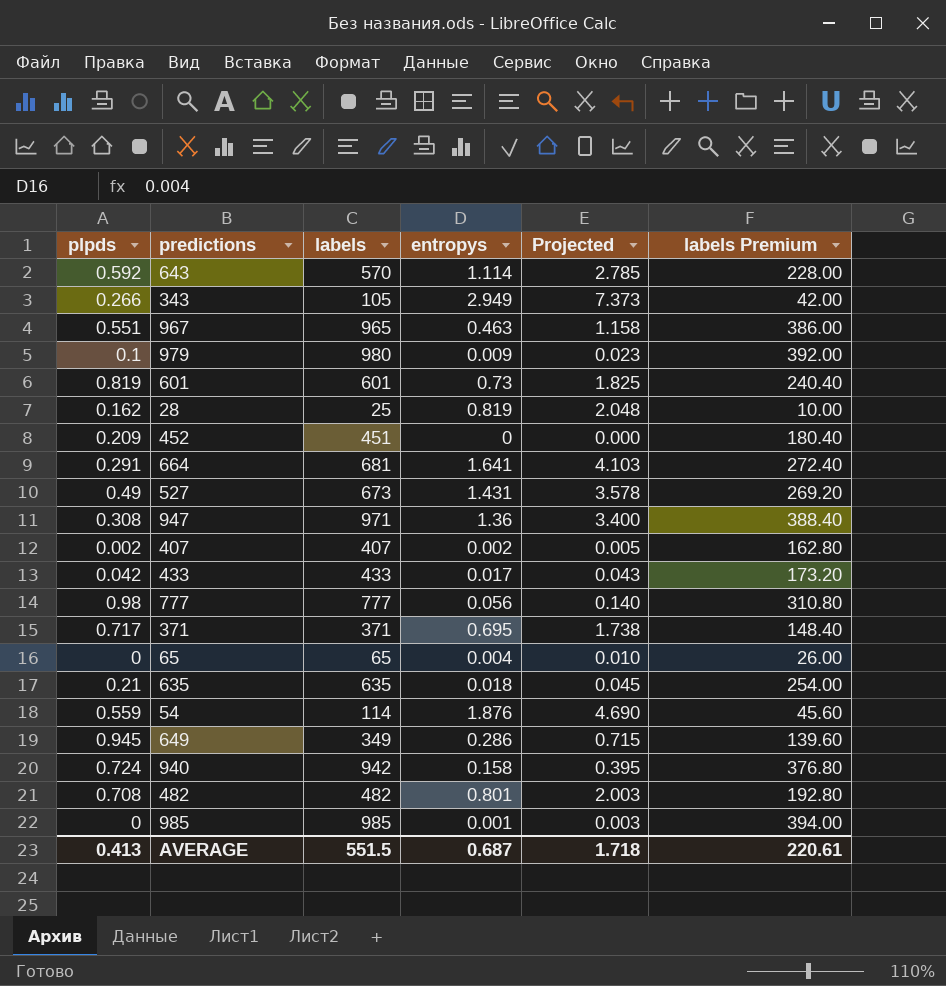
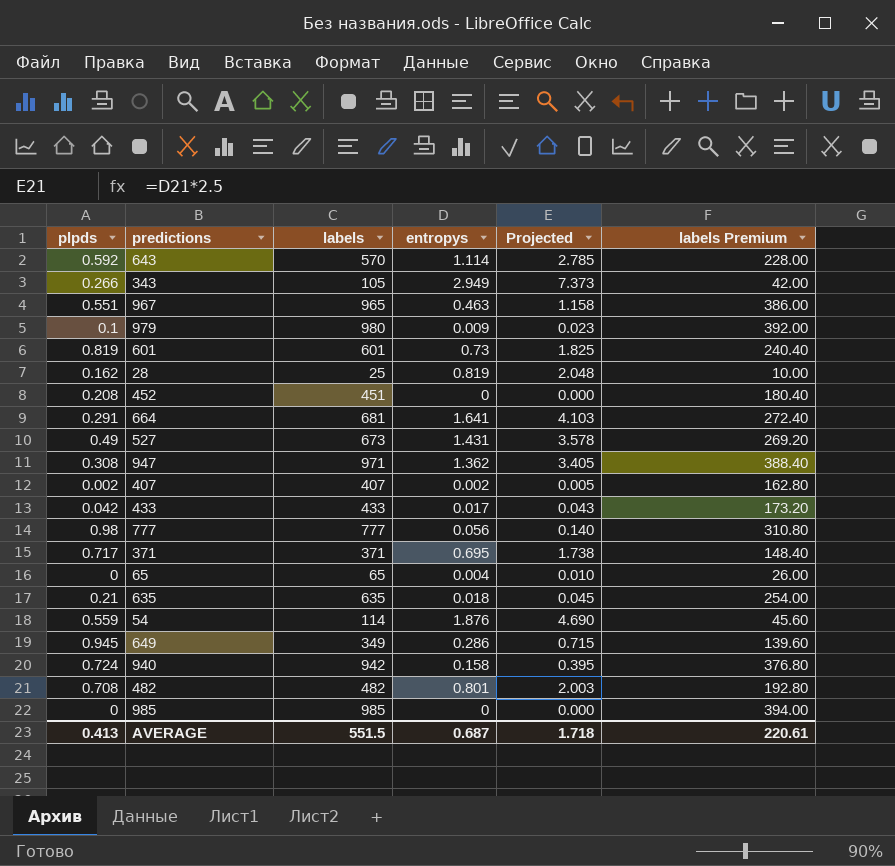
452 | plpds: 0.209 -> 0.208
947 | entropys: 1.36 -> 1.362
947 | Projected: 3.400 -> 3.405
985 | entropys: 0.001 -> 0
985 | Projected: 0.003 -> 0.000

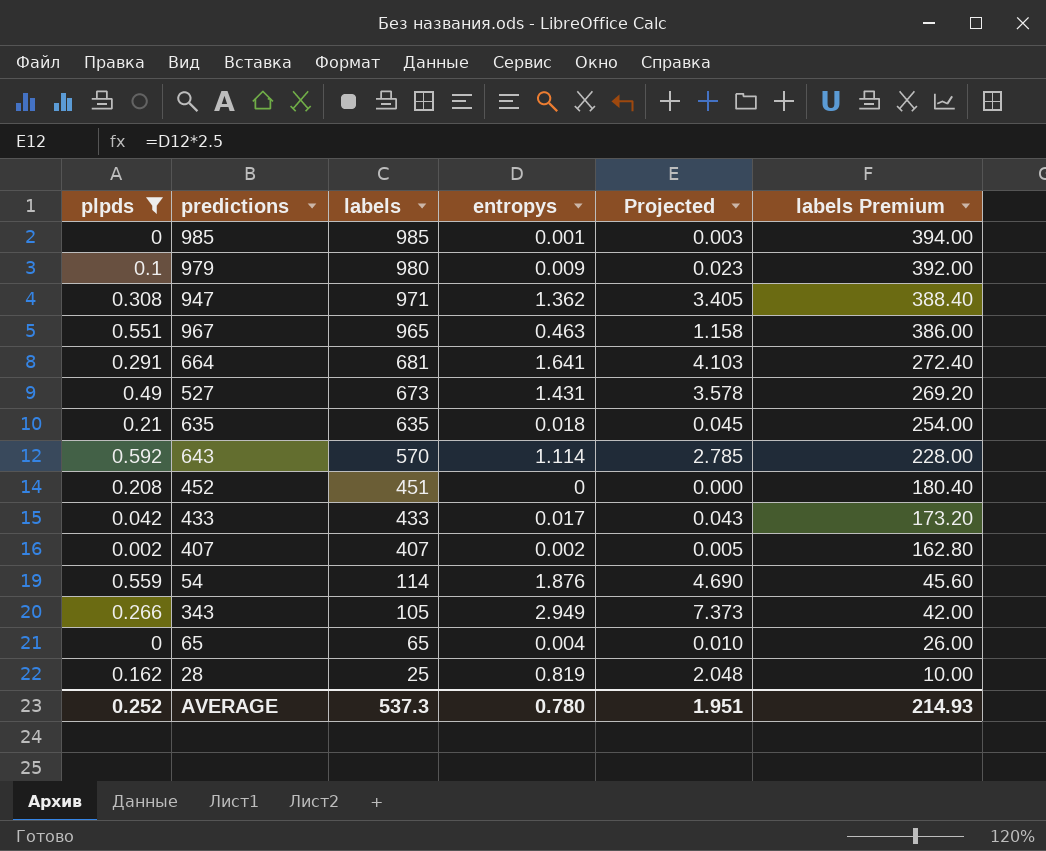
filter: none -> plpds <= 0.592
row order: none -> labels descending
985 | entropys: 0 -> 0.001
985 | Projected: 0.000 -> 0.003
AVERAGE | plpds: 0.413 -> 0.252
AVERAGE | labels: 551.5 -> 537.3
AVERAGE | entropys: 0.687 -> 0.780
AVERAGE | Projected: 1.718 -> 1.951
AVERAGE | labels Premium: 220.61 -> 214.93

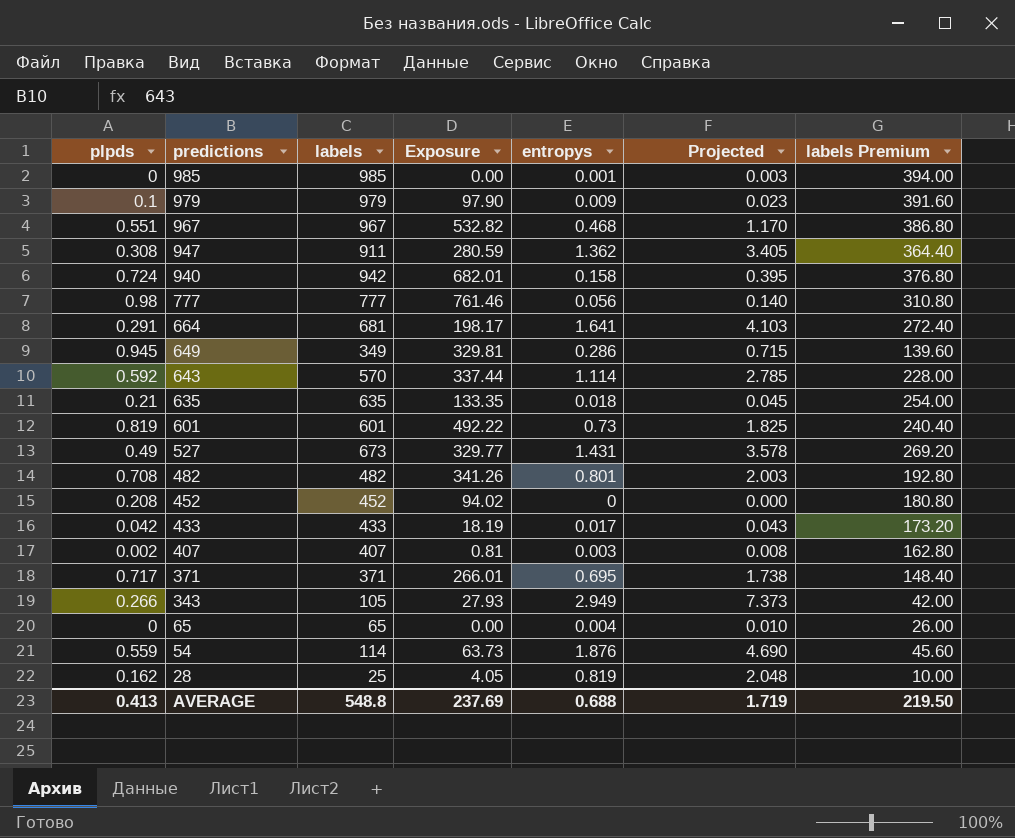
filter: plpds <= 0.592 -> none
row order: labels descending -> predictions descending
column Exposure | formula: none -> [plpds] * [labels]
979 | labels: 980 -> 979
979 | labels Premium: 392.00 -> 391.60
967 | labels: 965 -> 967
967 | entropys: 0.463 -> 0.468
967 | Projected: 1.158 -> 1.170
967 | labels Premium: 386.00 -> 386.80
947 | labels: 971 -> 911
947 | labels Premium: 388.40 -> 364.40
452 | labels: 451 -> 452
452 | labels Premium: 180.40 -> 180.80
407 | entropys: 0.002 -> 0.003
407 | Projected: 0.005 -> 0.008
AVERAGE | plpds: 0.252 -> 0.413
AVERAGE | labels: 537.3 -> 548.8
AVERAGE | entropys: 0.780 -> 0.688
AVERAGE | Projected: 1.951 -> 1.719
AVERAGE | labels Premium: 214.93 -> 219.50

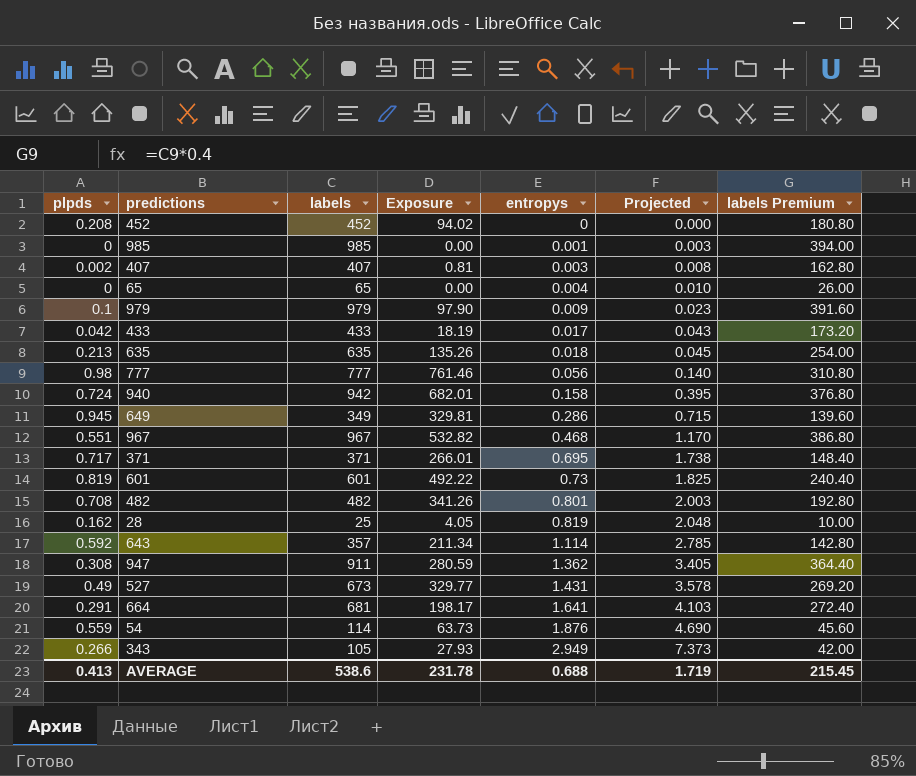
row order: predictions descending -> entropys ascending
635 | plpds: 0.21 -> 0.213
635 | Exposure: 133.35 -> 135.26
643 | labels: 570 -> 357
643 | Exposure: 337.44 -> 211.34
643 | labels Premium: 228.00 -> 142.80
AVERAGE | labels: 548.8 -> 538.6
AVERAGE | Exposure: 237.69 -> 231.78
AVERAGE | labels Premium: 219.50 -> 215.45

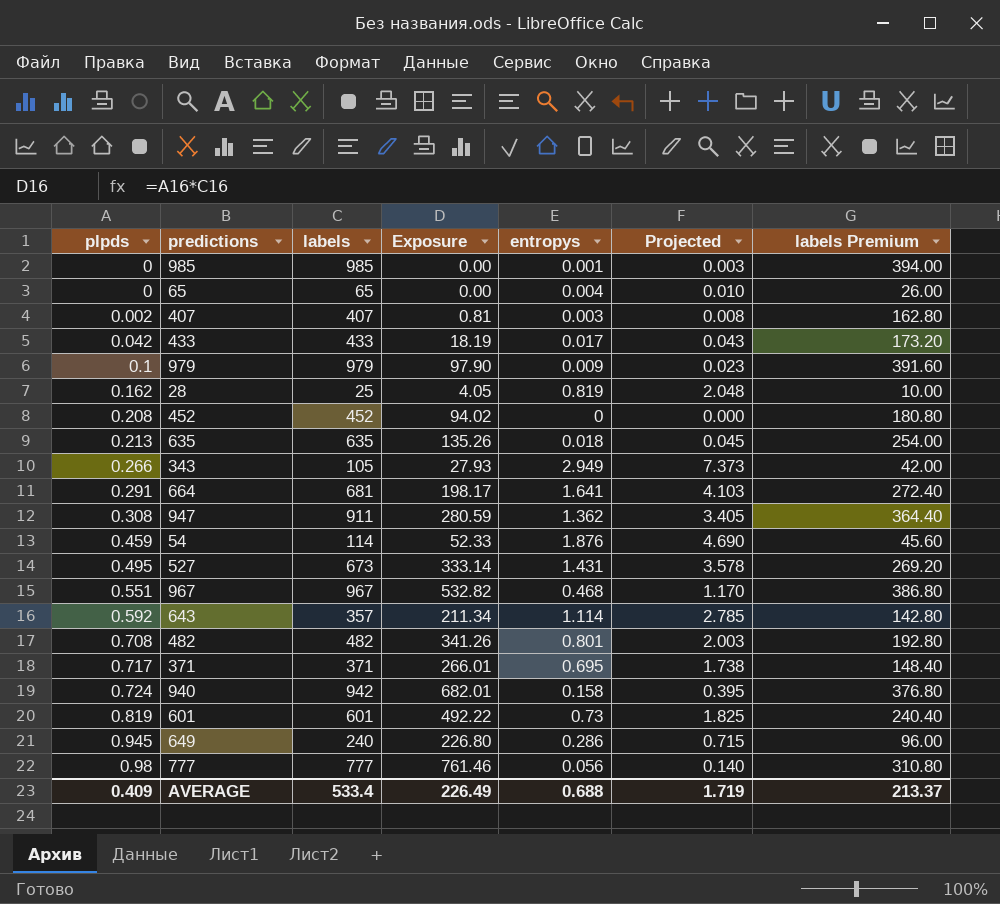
row order: entropys ascending -> plpds ascending
54 | plpds: 0.559 -> 0.459
54 | Exposure: 63.73 -> 52.33
527 | plpds: 0.49 -> 0.495
527 | Exposure: 329.77 -> 333.14
649 | labels: 349 -> 240
649 | Exposure: 329.81 -> 226.80
649 | labels Premium: 139.60 -> 96.00
AVERAGE | plpds: 0.413 -> 0.409
AVERAGE | labels: 538.6 -> 533.4
AVERAGE | Exposure: 231.78 -> 226.49
AVERAGE | labels Premium: 215.45 -> 213.37

